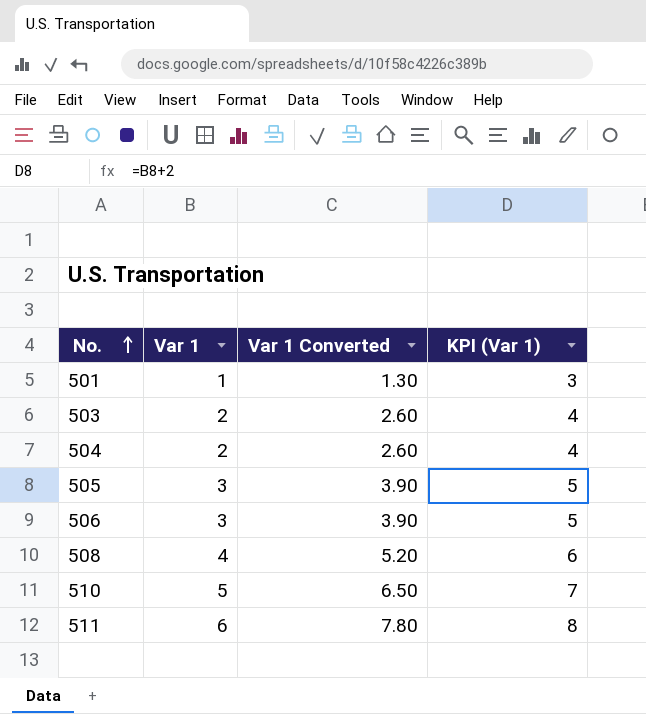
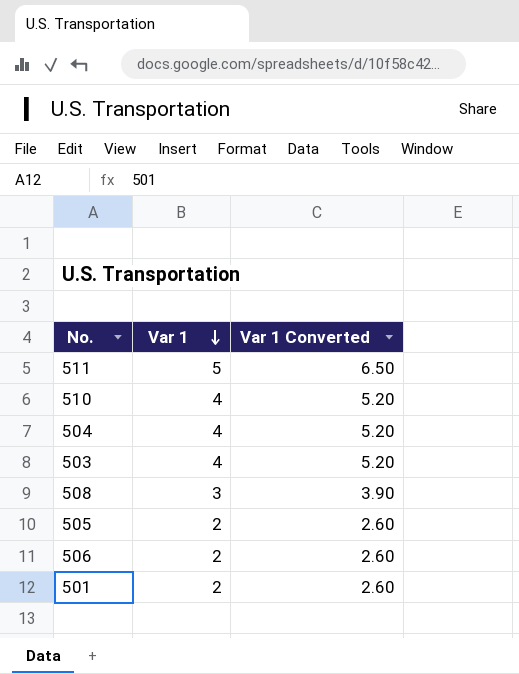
row order: No. ascending -> Var 1 descending
column KPI (Var 1) | formula: [Var 1] + 2 -> none
511 | Var 1: 6 -> 5
511 | Var 1 Converted: 7.80 -> 6.50
510 | Var 1: 5 -> 4
510 | Var 1 Converted: 6.50 -> 5.20
504 | Var 1: 2 -> 4
504 | Var 1 Converted: 2.60 -> 5.20
503 | Var 1: 2 -> 4
503 | Var 1 Converted: 2.60 -> 5.20
508 | Var 1: 4 -> 3
508 | Var 1 Converted: 5.20 -> 3.90
505 | Var 1: 3 -> 2
505 | Var 1 Converted: 3.90 -> 2.60
506 | Var 1: 3 -> 2
506 | Var 1 Converted: 3.90 -> 2.60
501 | Var 1: 1 -> 2
501 | Var 1 Converted: 1.30 -> 2.60

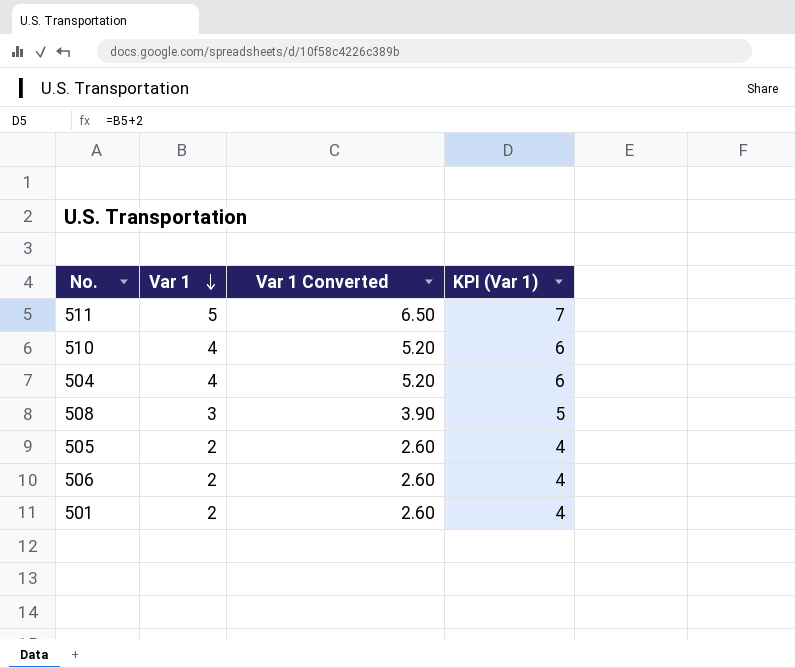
column KPI (Var 1) | formula: none -> [Var 1] + 2
row 503: 4 | 5.20 -> none

